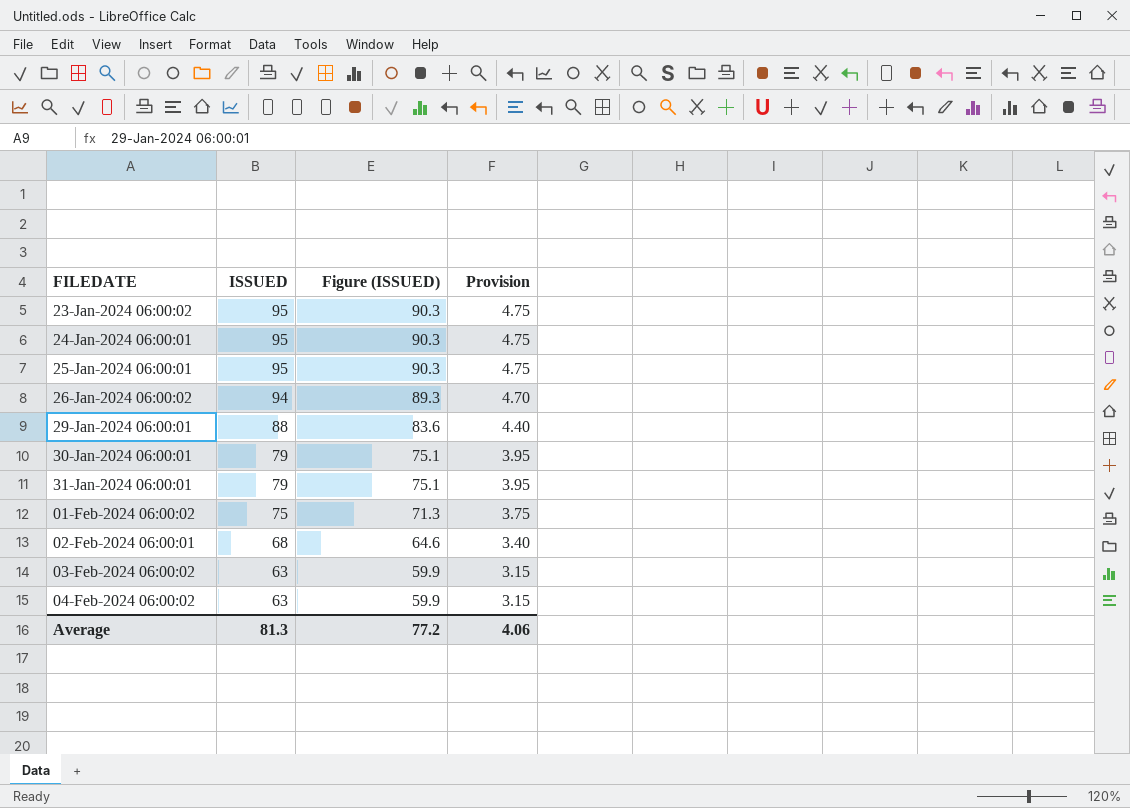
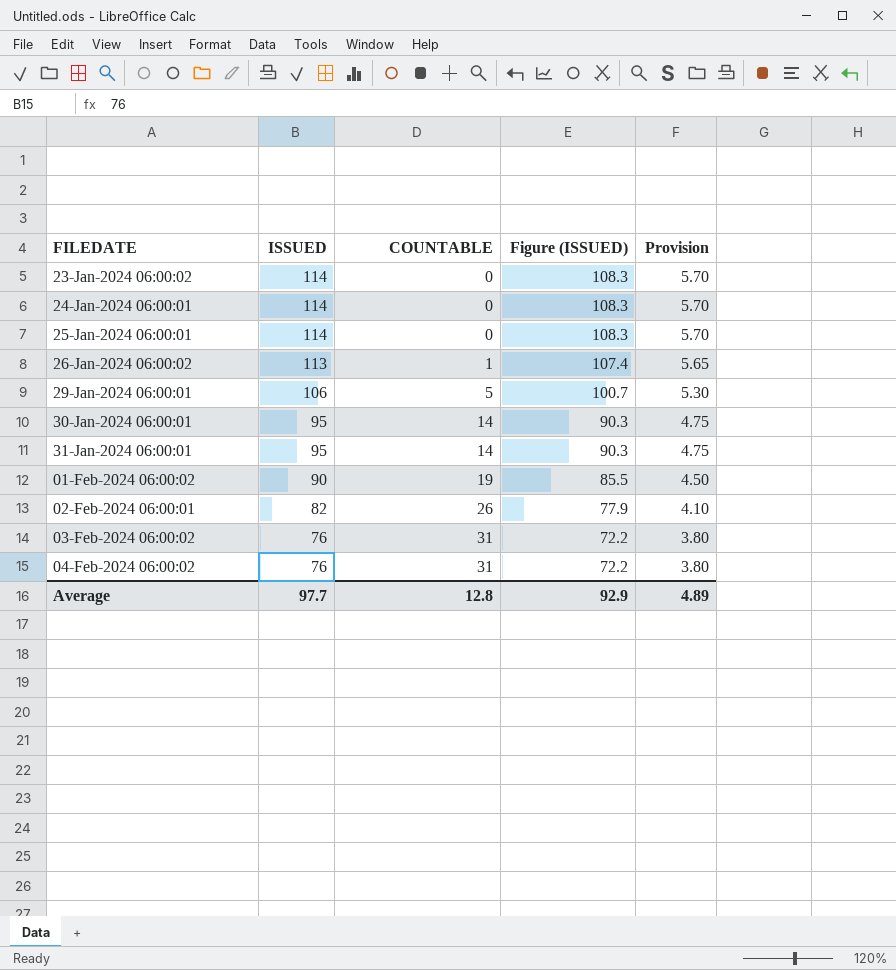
column COUNTABLE | position: none -> 3
23-Jan-2024 06:00:02 | ISSUED: 95 -> 114
23-Jan-2024 06:00:02 | Figure (ISSUED): 90.3 -> 108.3
23-Jan-2024 06:00:02 | Provision: 4.75 -> 5.70
24-Jan-2024 06:00:01 | ISSUED: 95 -> 114
24-Jan-2024 06:00:01 | Figure (ISSUED): 90.3 -> 108.3
24-Jan-2024 06:00:01 | Provision: 4.75 -> 5.70
25-Jan-2024 06:00:01 | ISSUED: 95 -> 114
25-Jan-2024 06:00:01 | Figure (ISSUED): 90.3 -> 108.3
25-Jan-2024 06:00:01 | Provision: 4.75 -> 5.70
26-Jan-2024 06:00:02 | ISSUED: 94 -> 113
26-Jan-2024 06:00:02 | Figure (ISSUED): 89.3 -> 107.4
26-Jan-2024 06:00:02 | Provision: 4.70 -> 5.65
29-Jan-2024 06:00:01 | ISSUED: 88 -> 106
29-Jan-2024 06:00:01 | Figure (ISSUED): 83.6 -> 100.7
29-Jan-2024 06:00:01 | Provision: 4.40 -> 5.30
30-Jan-2024 06:00:01 | ISSUED: 79 -> 95
30-Jan-2024 06:00:01 | Figure (ISSUED): 75.1 -> 90.3
30-Jan-2024 06:00:01 | Provision: 3.95 -> 4.75
31-Jan-2024 06:00:01 | ISSUED: 79 -> 95
31-Jan-2024 06:00:01 | Figure (ISSUED): 75.1 -> 90.3
31-Jan-2024 06:00:01 | Provision: 3.95 -> 4.75
01-Feb-2024 06:00:02 | ISSUED: 75 -> 90
01-Feb-2024 06:00:02 | Figure (ISSUED): 71.3 -> 85.5
01-Feb-2024 06:00:02 | Provision: 3.75 -> 4.50
02-Feb-2024 06:00:01 | ISSUED: 68 -> 82
02-Feb-2024 06:00:01 | Figure (ISSUED): 64.6 -> 77.9
02-Feb-2024 06:00:01 | Provision: 3.40 -> 4.10
03-Feb-2024 06:00:02 | ISSUED: 63 -> 76
03-Feb-2024 06:00:02 | Figure (ISSUED): 59.9 -> 72.2
03-Feb-2024 06:00:02 | Provision: 3.15 -> 3.80
04-Feb-2024 06:00:02 | ISSUED: 63 -> 76
04-Feb-2024 06:00:02 | Figure (ISSUED): 59.9 -> 72.2
04-Feb-2024 06:00:02 | Provision: 3.15 -> 3.80
Average | ISSUED: 81.3 -> 97.7
Average | Figure (ISSUED): 77.2 -> 92.9
Average | Provision: 4.06 -> 4.89

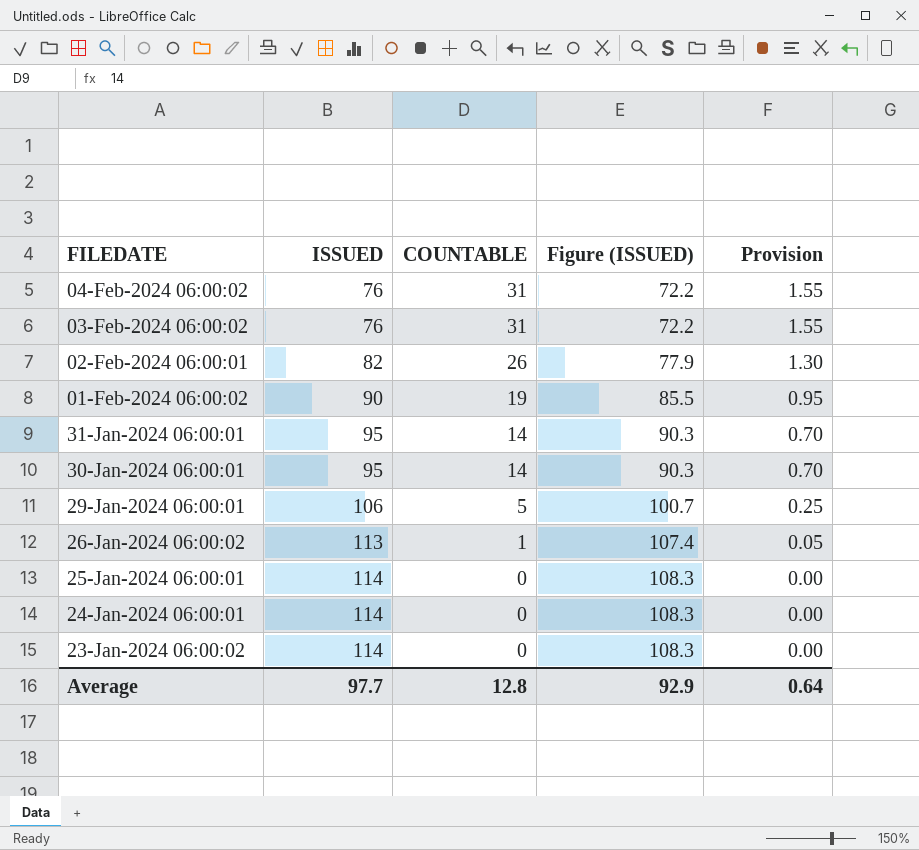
row order: FILEDATE ascending -> FILEDATE descending
column Provision | formula: [ISSUED] * 0.05 -> [COUNTABLE] * 0.05
Average | Provision: 4.89 -> 0.64

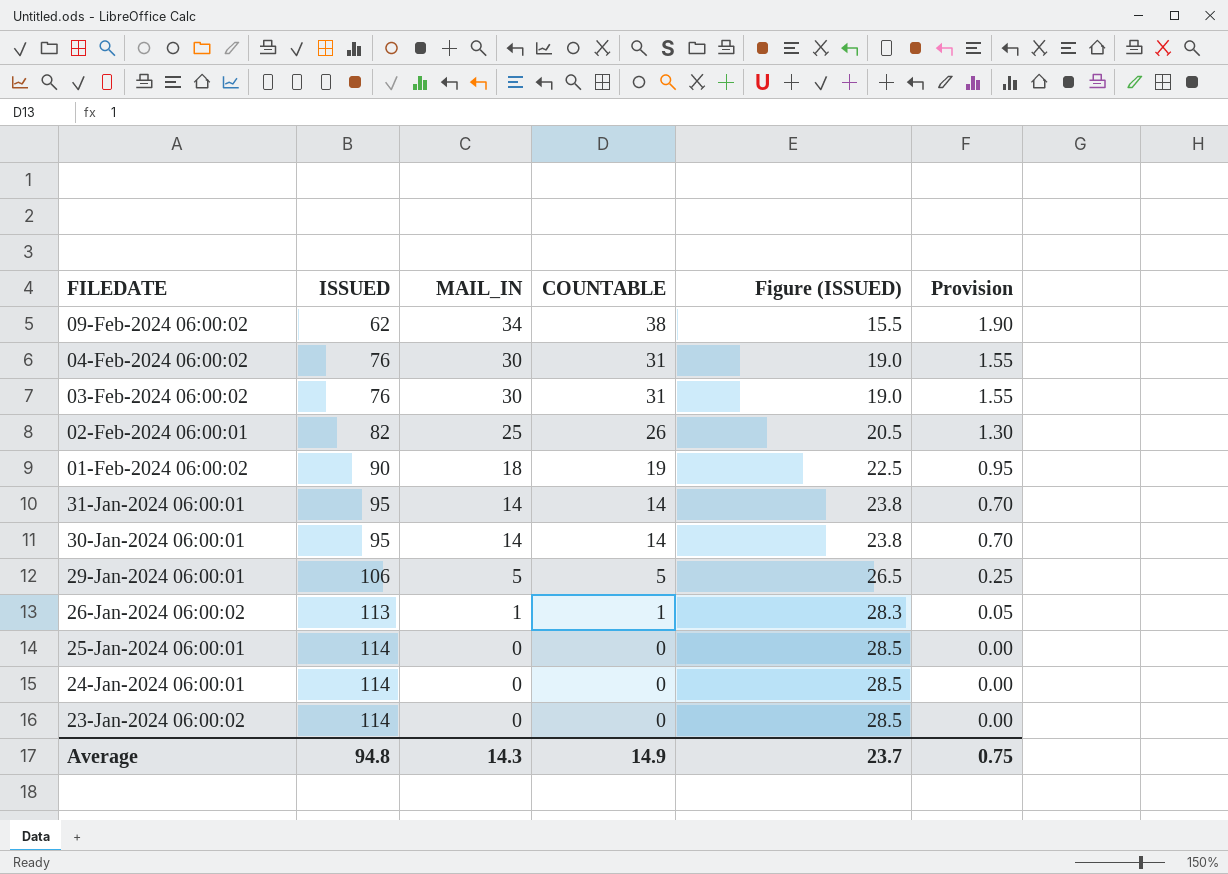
column MAIL_IN | position: none -> 3
column Figure (ISSUED) | formula: [ISSUED] * 0.95 -> [ISSUED] * 0.25
row 09-Feb-2024 06:00:02: none -> 62 | 34 | 38 | 15.5 | 1.90
Average | ISSUED: 97.7 -> 94.8
Average | COUNTABLE: 12.8 -> 14.9
Average | Figure (ISSUED): 92.9 -> 23.7
Average | Provision: 0.64 -> 0.75

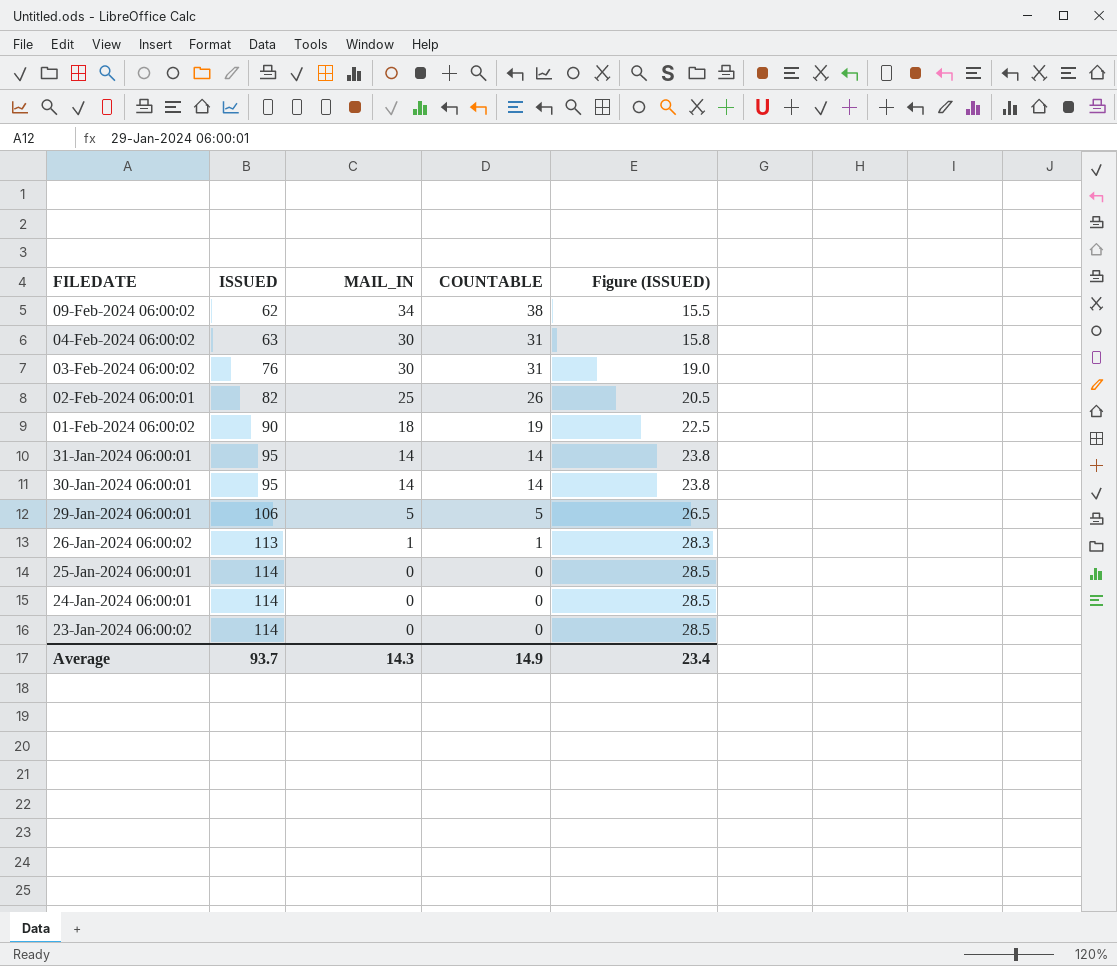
column Provision | formula: [COUNTABLE] * 0.05 -> none
04-Feb-2024 06:00:02 | ISSUED: 76 -> 63
04-Feb-2024 06:00:02 | Figure (ISSUED): 19.0 -> 15.8
Average | ISSUED: 94.8 -> 93.7
Average | Figure (ISSUED): 23.7 -> 23.4

